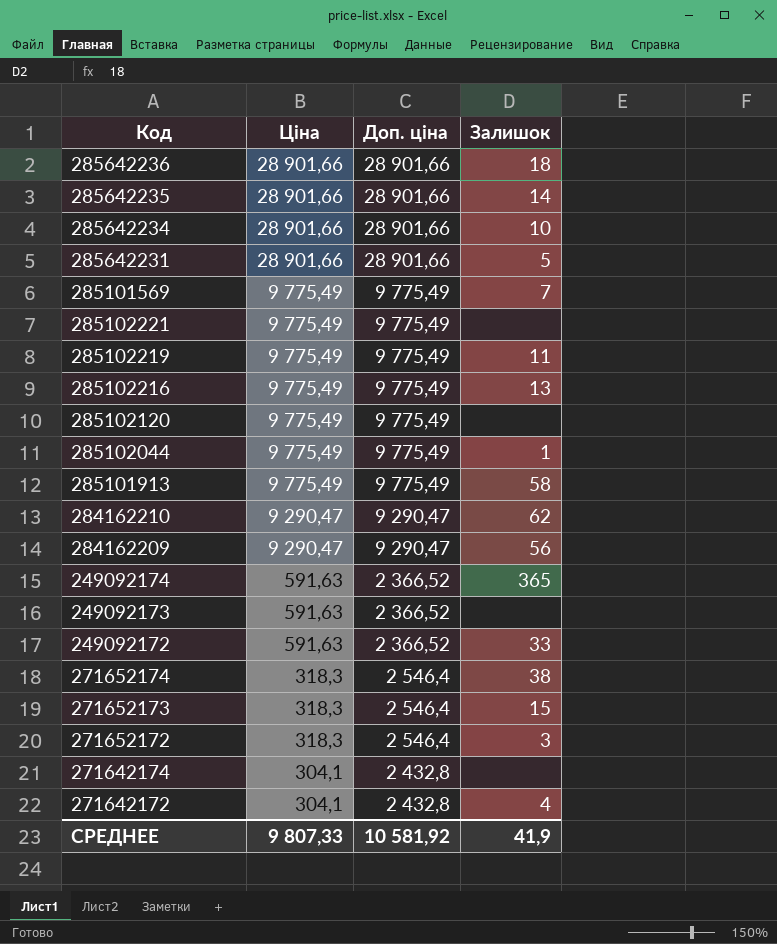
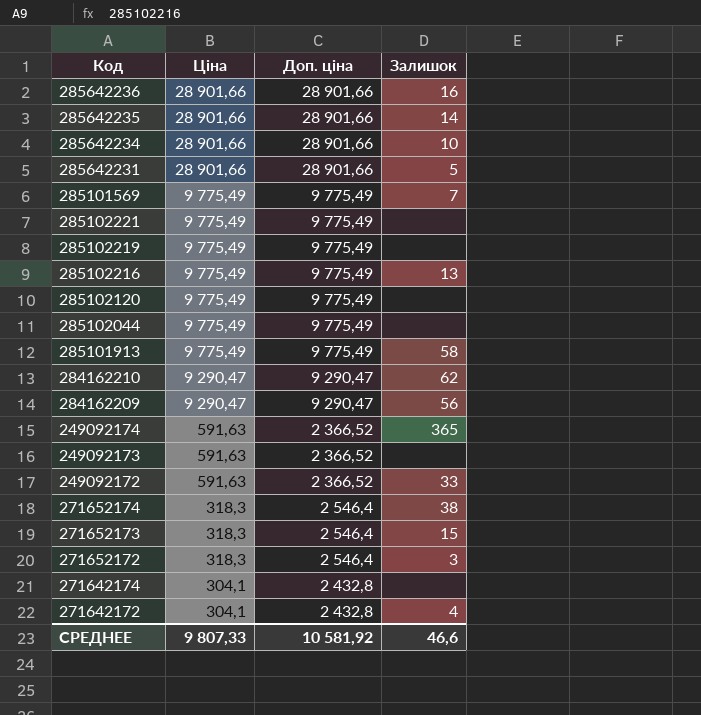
285642236 | Залишок: 18 -> 16
285102219 | Залишок: 11 -> none
285102044 | Залишок: 1 -> none
СРЕДНЕЕ | Залишок: 41,9 -> 46,6

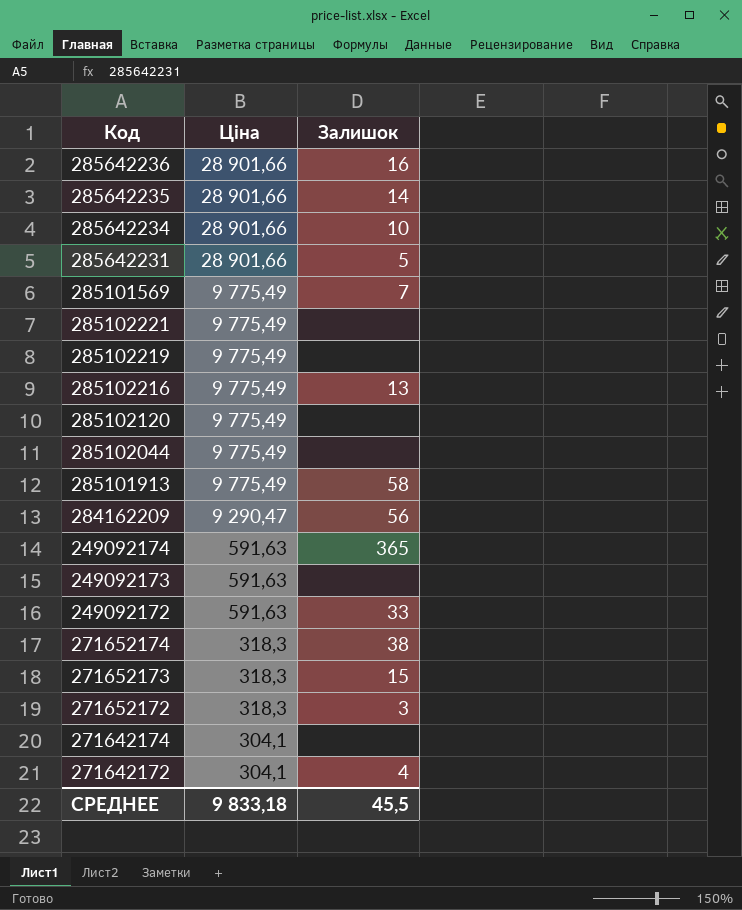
column Доп. ціна | position: 3 -> none
row 284162210: 9 290,47 | 9 290,47 | 62 -> none
СРЕДНЕЕ | Ціна: 9 807,33 -> 9 833,18
СРЕДНЕЕ | Залишок: 46,6 -> 45,5

